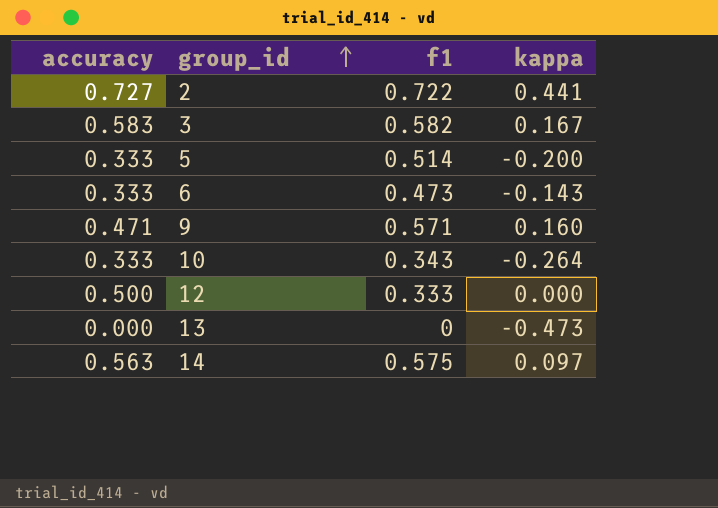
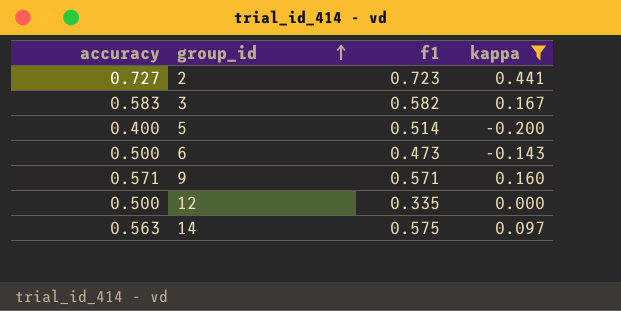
filter: none -> kappa >= -0.200
2 | f1: 0.722 -> 0.723
5 | accuracy: 0.333 -> 0.400
6 | accuracy: 0.333 -> 0.500
9 | accuracy: 0.471 -> 0.571
12 | f1: 0.333 -> 0.335

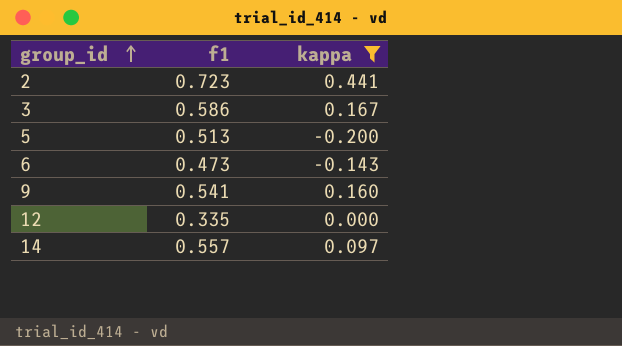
column accuracy | position: 1 -> none
3 | f1: 0.582 -> 0.586
5 | f1: 0.514 -> 0.513
9 | f1: 0.571 -> 0.541
14 | f1: 0.575 -> 0.557

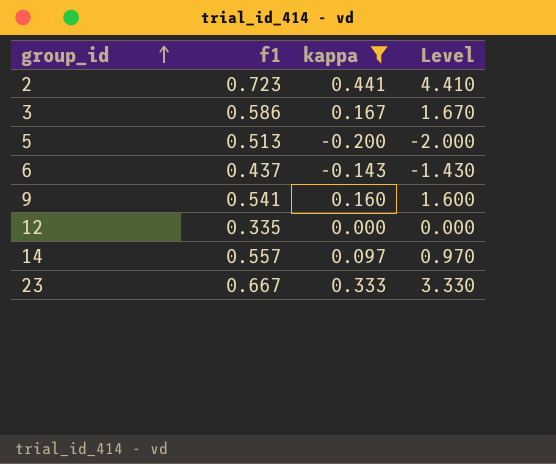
column Level | formula: none -> [kappa] * 10
6 | f1: 0.473 -> 0.437
row 23: none -> 0.667 | 0.333 | 3.330

